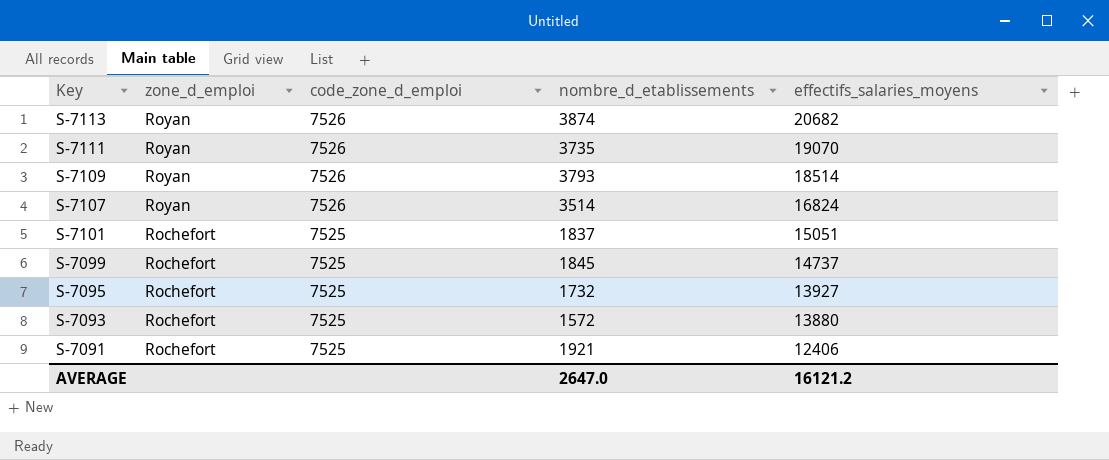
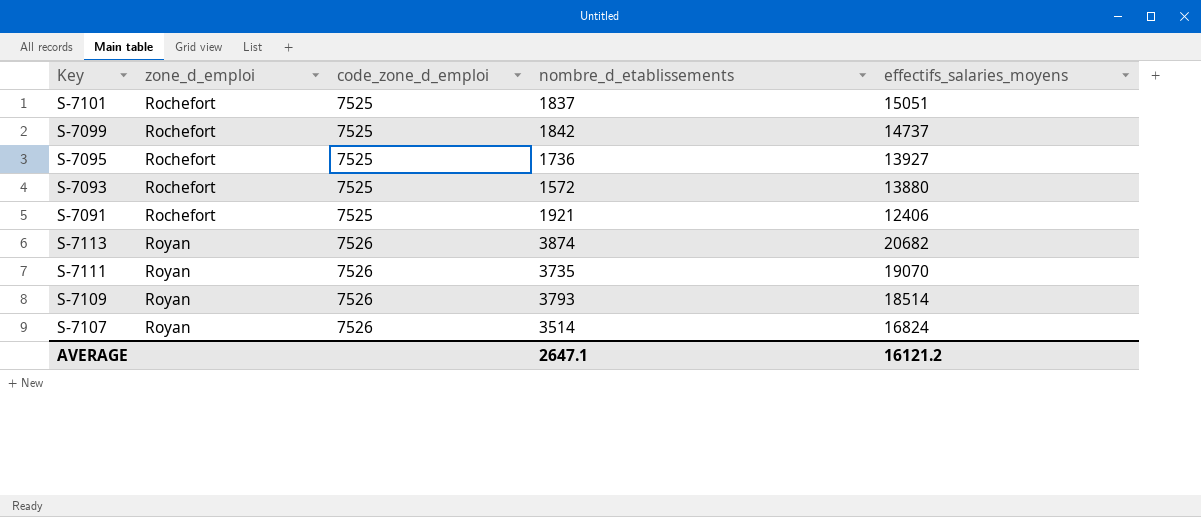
row order: Key descending -> zone_d_emploi ascending
S-7099 | nombre_d_etablissements: 1845 -> 1842
S-7095 | nombre_d_etablissements: 1732 -> 1736
AVERAGE | nombre_d_etablissements: 2647.0 -> 2647.1

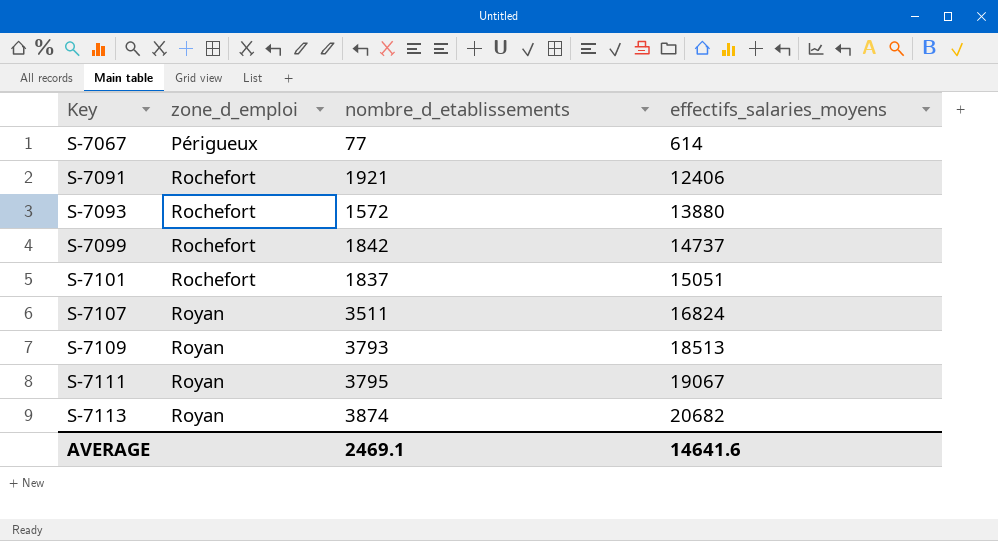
row order: zone_d_emploi ascending -> Key ascending
column code_zone_d_emploi | position: 3 -> none
row S-7095: Rochefort | 7525 | 1736 | 13927 -> none
row S-7067: none -> Périgueux | 77 | 614
S-7107 | nombre_d_etablissements: 3514 -> 3511
S-7109 | effectifs_salaries_moyens: 18514 -> 18513
S-7111 | nombre_d_etablissements: 3735 -> 3795
S-7111 | effectifs_salaries_moyens: 19070 -> 19067
AVERAGE | nombre_d_etablissements: 2647.1 -> 2469.1
AVERAGE | effectifs_salaries_moyens: 16121.2 -> 14641.6

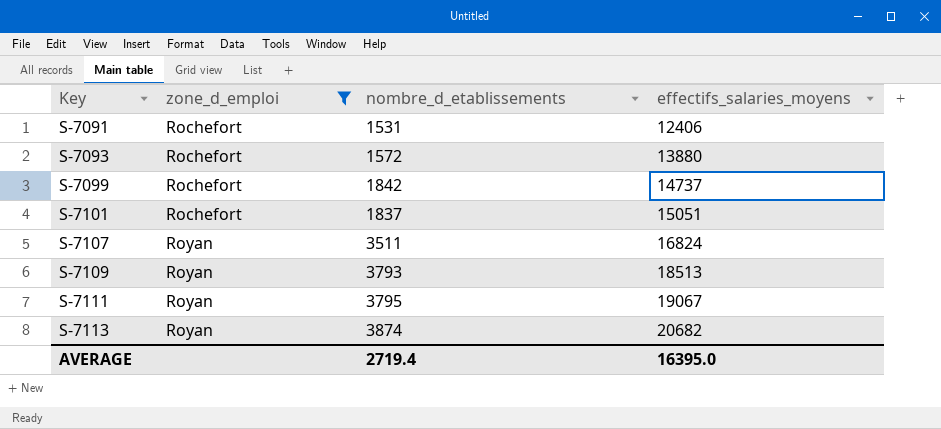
filter: none -> zone_d_emploi != Périgueux
S-7091 | nombre_d_etablissements: 1921 -> 1531
AVERAGE | nombre_d_etablissements: 2469.1 -> 2719.4
AVERAGE | effectifs_salaries_moyens: 14641.6 -> 16395.0

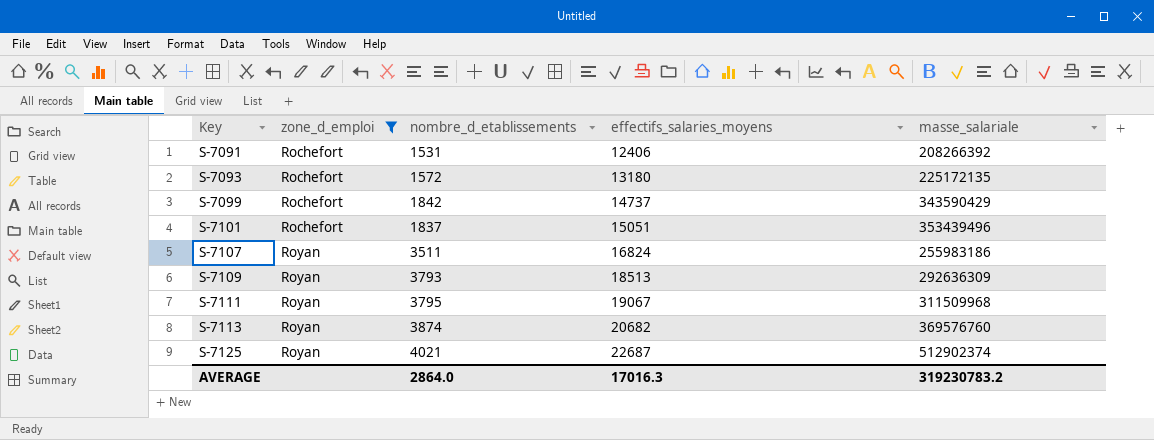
column masse_salariale | position: none -> 5
S-7093 | effectifs_salaries_moyens: 13880 -> 13180
row S-7125: none -> Royan | 4021 | 22687 | 512902374
AVERAGE | nombre_d_etablissements: 2719.4 -> 2864.0
AVERAGE | effectifs_salaries_moyens: 16395.0 -> 17016.3

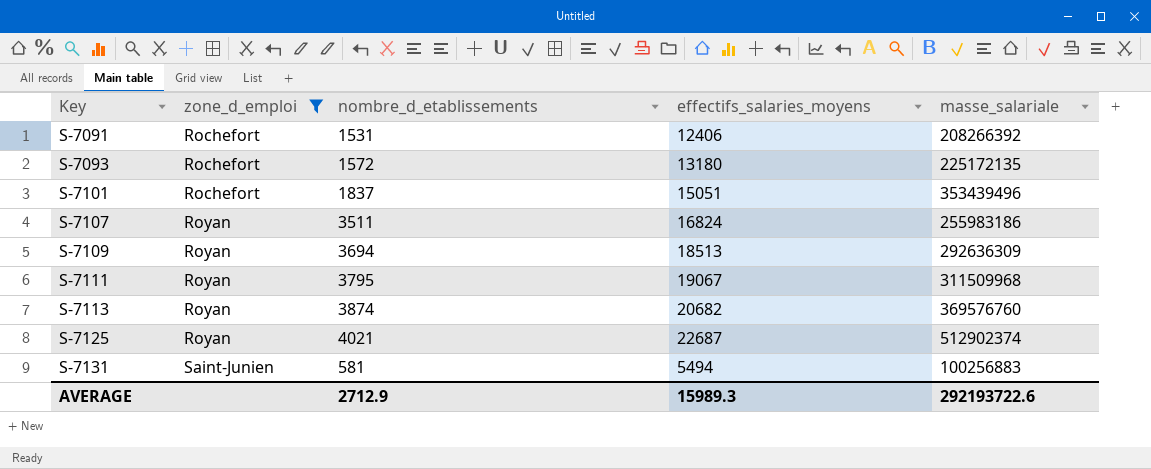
row S-7099: Rochefort | 1842 | 14737 | 343590429 -> none
S-7109 | nombre_d_etablissements: 3793 -> 3694
row S-7131: none -> Saint-Junien | 581 | 5494 | 100256883
AVERAGE | nombre_d_etablissements: 2864.0 -> 2712.9
AVERAGE | effectifs_salaries_moyens: 17016.3 -> 15989.3
AVERAGE | masse_salariale: 319230783.2 -> 292193722.6

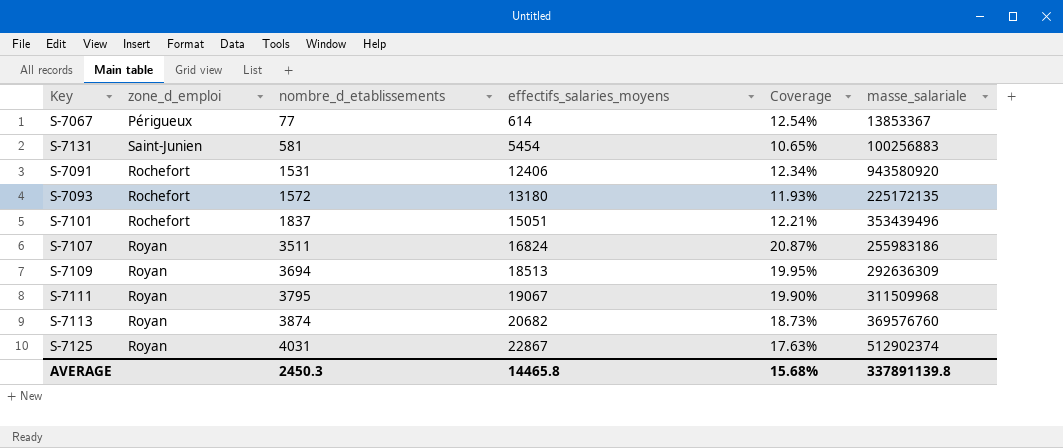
filter: zone_d_emploi != Périgueux -> none
row order: Key ascending -> nombre_d_etablissements ascending
column Coverage | formula: none -> [nombre_d_etablissements] / [effectifs_salaries_moyens]
S-7131 | effectifs_salaries_moyens: 5494 -> 5454
S-7091 | masse_salariale: 208266392 -> 943580920
S-7125 | nombre_d_etablissements: 4021 -> 4031
S-7125 | effectifs_salaries_moyens: 22687 -> 22867
AVERAGE | nombre_d_etablissements: 2712.9 -> 2450.3
AVERAGE | effectifs_salaries_moyens: 15989.3 -> 14465.8
AVERAGE | masse_salariale: 292193722.6 -> 337891139.8

